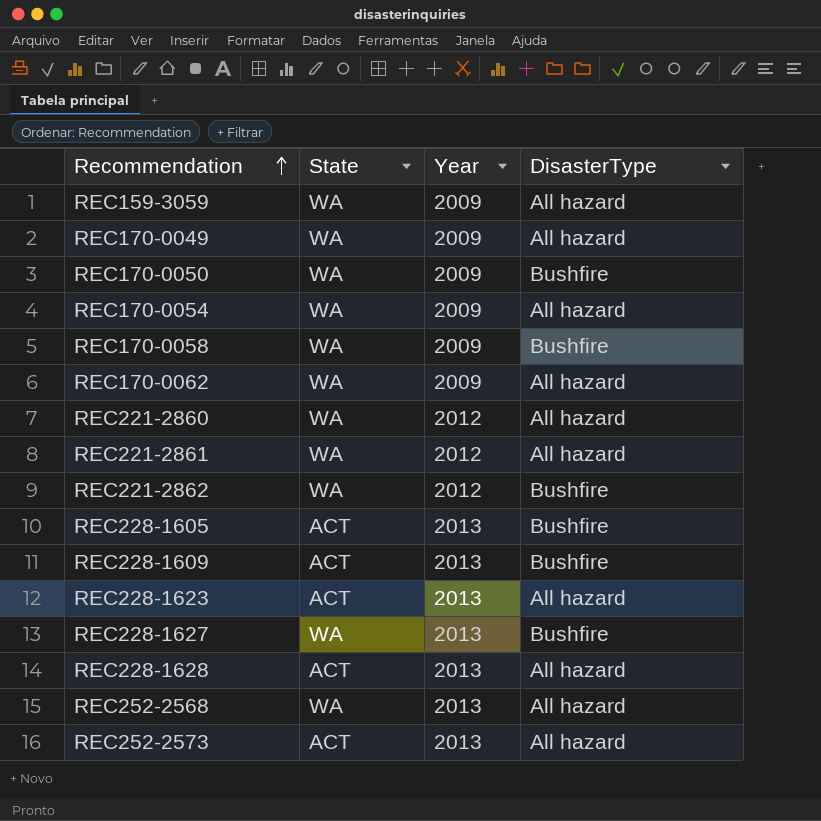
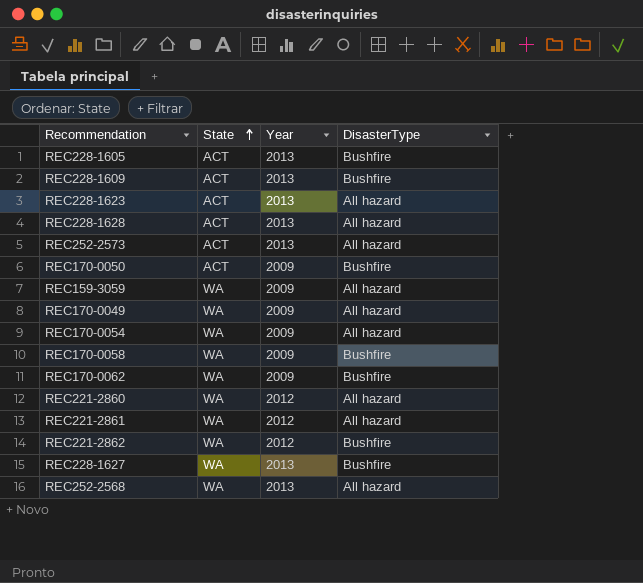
row order: Recommendation ascending -> State ascending
REC170-0050 | State: WA -> ACT
REC170-0062 | DisasterType: All hazard -> Bushfire

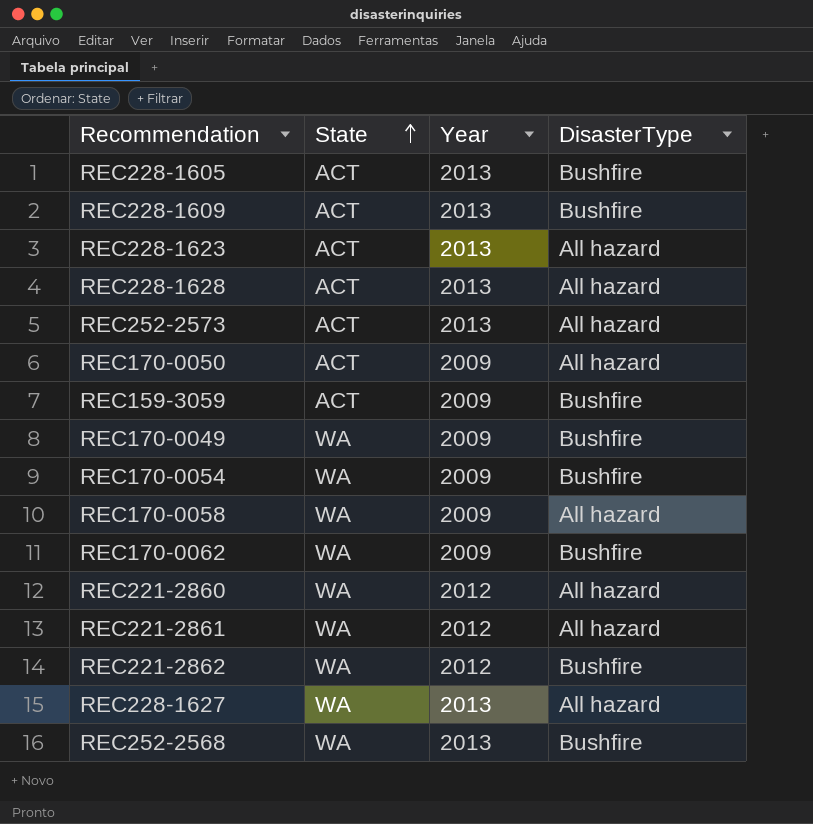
REC170-0050 | DisasterType: Bushfire -> All hazard
REC159-3059 | State: WA -> ACT
REC159-3059 | DisasterType: All hazard -> Bushfire
REC170-0049 | DisasterType: All hazard -> Bushfire
REC170-0054 | DisasterType: All hazard -> Bushfire
REC170-0058 | DisasterType: Bushfire -> All hazard
REC228-1627 | DisasterType: Bushfire -> All hazard
REC252-2568 | DisasterType: All hazard -> Bushfire

